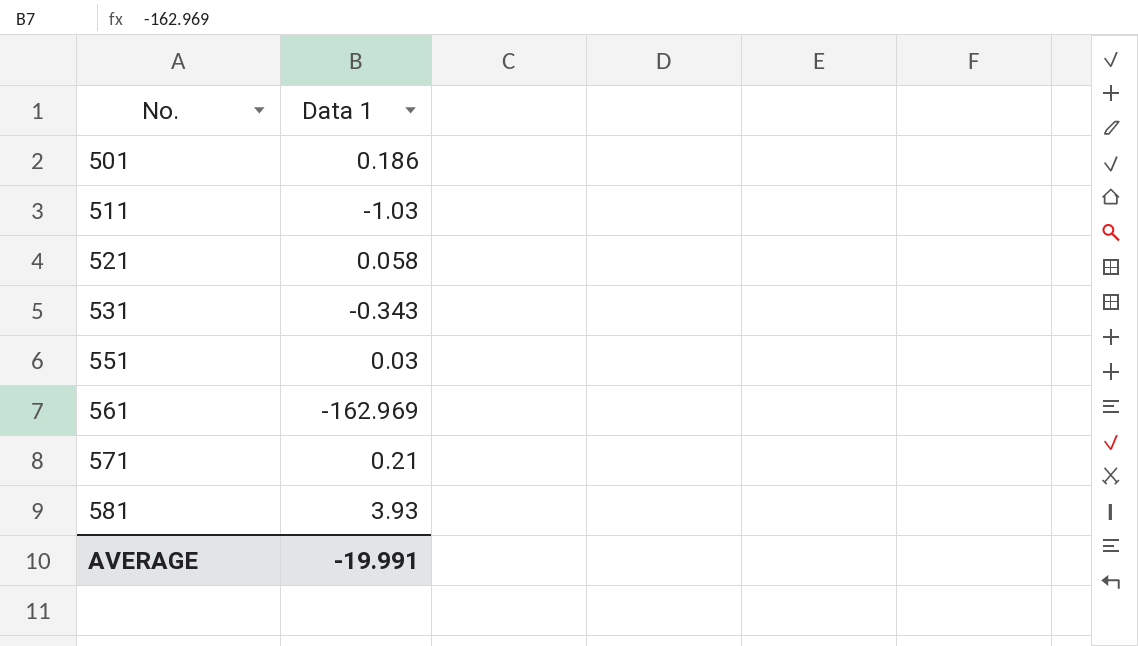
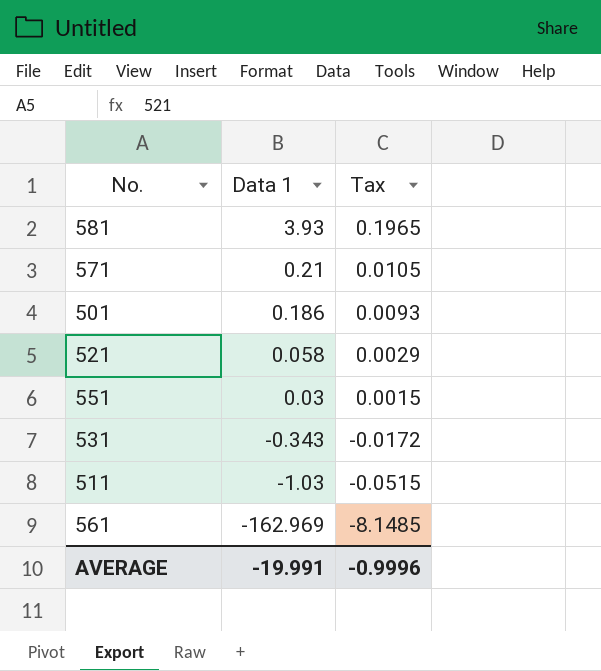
row order: No. ascending -> Data 1 descending
column Tax | formula: none -> [Data 1] * 0.05

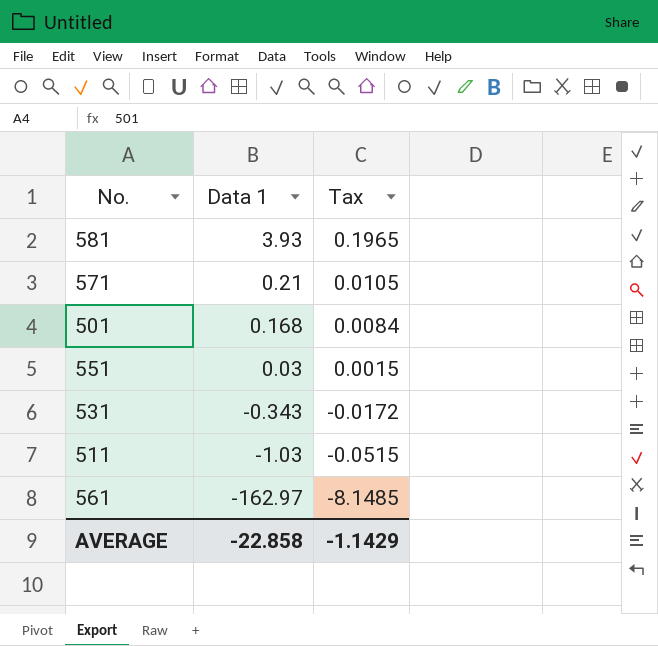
row 521: 0.058 | 0.0029 -> none
501 | Data 1: 0.186 -> 0.168
501 | Tax: 0.0093 -> 0.0084
561 | Data 1: -162.969 -> -162.97
AVERAGE | Data 1: -19.991 -> -22.858
AVERAGE | Tax: -0.9996 -> -1.1429

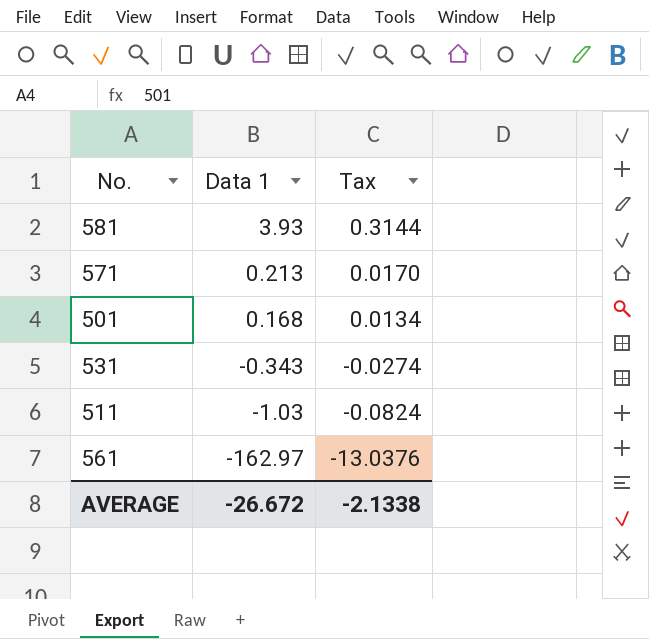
column Tax | formula: [Data 1] * 0.05 -> [Data 1] * 0.08
row 551: 0.03 | 0.0015 -> none
571 | Data 1: 0.21 -> 0.213
AVERAGE | Data 1: -22.858 -> -26.672
AVERAGE | Tax: -1.1429 -> -2.1338

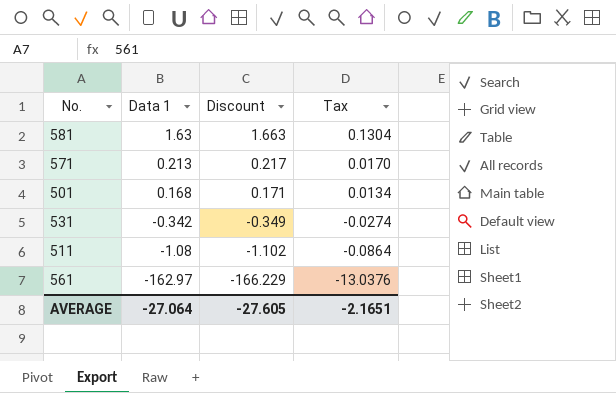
column Discount | formula: none -> [Data 1] * 1.02
581 | Data 1: 3.93 -> 1.63
581 | Tax: 0.3144 -> 0.1304
531 | Data 1: -0.343 -> -0.342
511 | Data 1: -1.03 -> -1.08
511 | Tax: -0.0824 -> -0.0864
AVERAGE | Data 1: -26.672 -> -27.064
AVERAGE | Tax: -2.1338 -> -2.1651

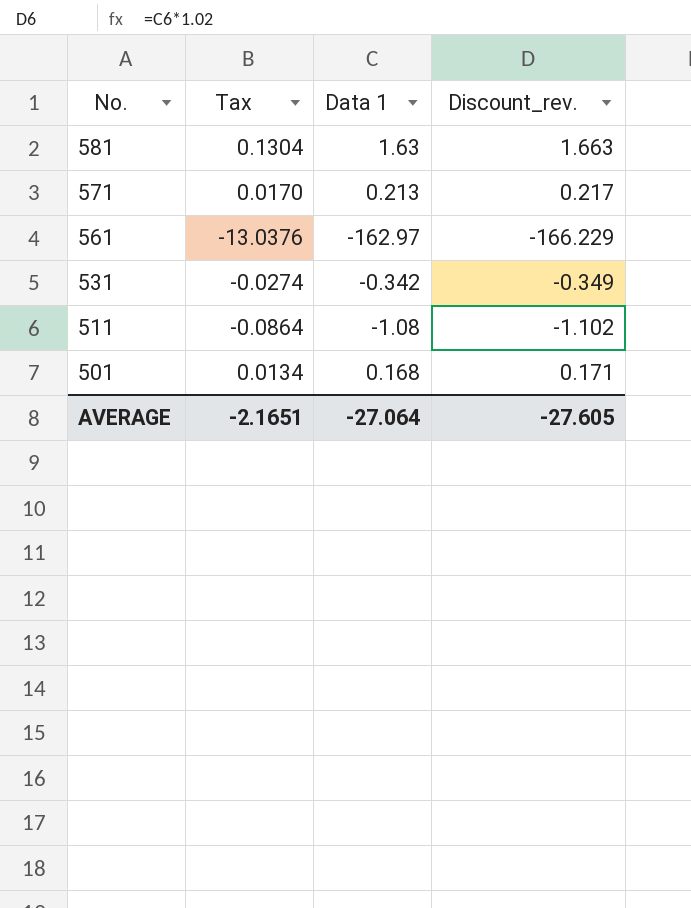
row order: Data 1 descending -> No. descending
column Tax | position: 4 -> 2
column name: Discount -> Discount_rev.

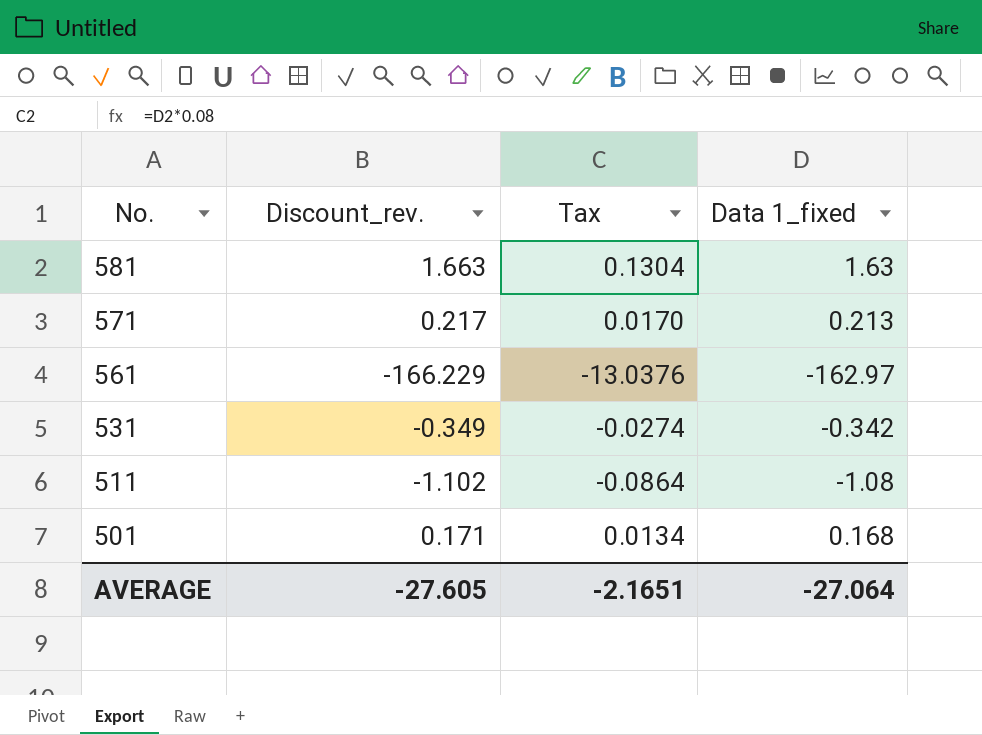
column Discount_rev. | position: 4 -> 2
column name: Data 1 -> Data 1_fixed

